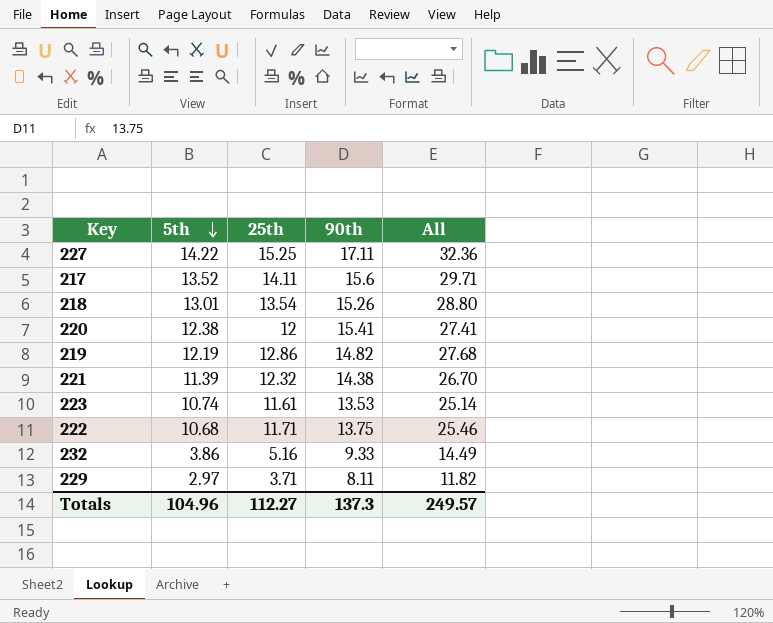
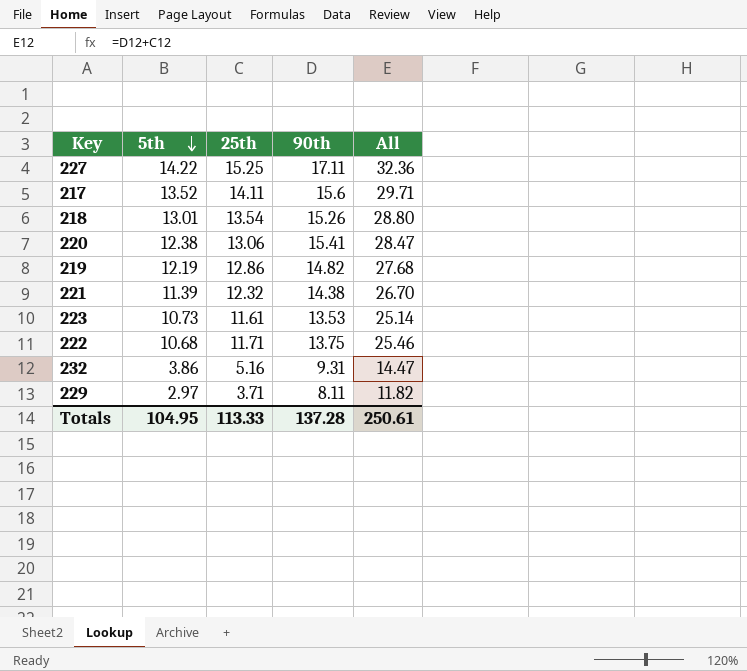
220 | 25th: 12 -> 13.06
220 | All: 27.41 -> 28.47
223 | 5th: 10.74 -> 10.73
232 | 90th: 9.33 -> 9.31
232 | All: 14.49 -> 14.47
Totals | 5th: 104.96 -> 104.95
Totals | 25th: 112.27 -> 113.33
Totals | 90th: 137.3 -> 137.28
Totals | All: 249.57 -> 250.61

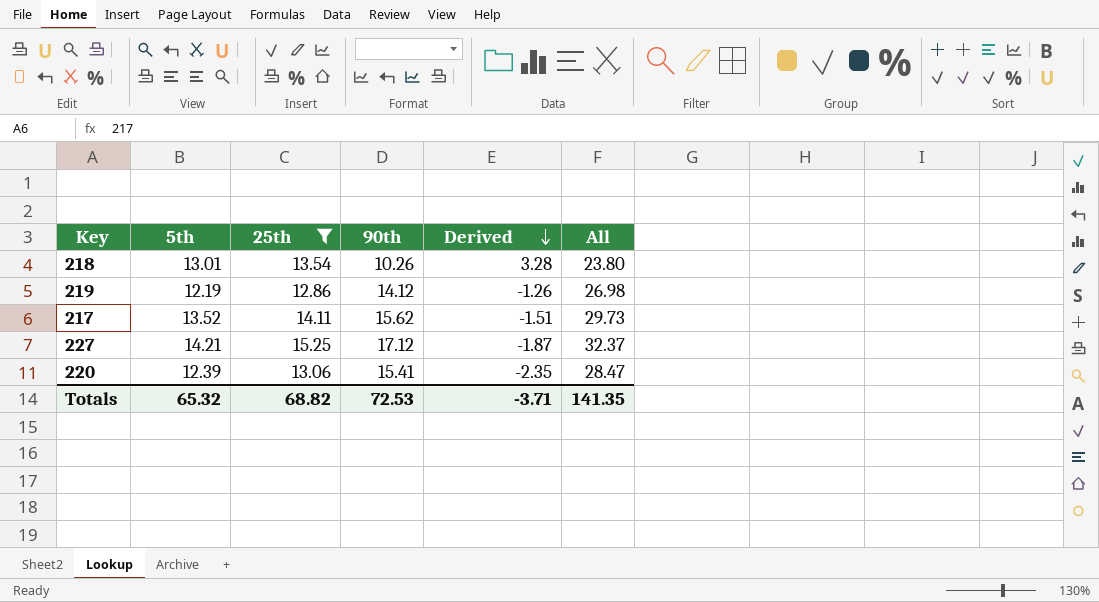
filter: none -> 25th >= 12.86
row order: 5th descending -> Derived descending
column Derived | formula: none -> [25th] - [90th]
218 | 90th: 15.26 -> 10.26
218 | All: 28.80 -> 23.80
219 | 90th: 14.82 -> 14.12
219 | All: 27.68 -> 26.98
217 | 90th: 15.6 -> 15.62
217 | All: 29.71 -> 29.73
227 | 5th: 14.22 -> 14.21
227 | 90th: 17.11 -> 17.12
227 | All: 32.36 -> 32.37
220 | 5th: 12.38 -> 12.39
Totals | 5th: 104.95 -> 65.32
Totals | 25th: 113.33 -> 68.82
Totals | 90th: 137.28 -> 72.53
Totals | All: 250.61 -> 141.35

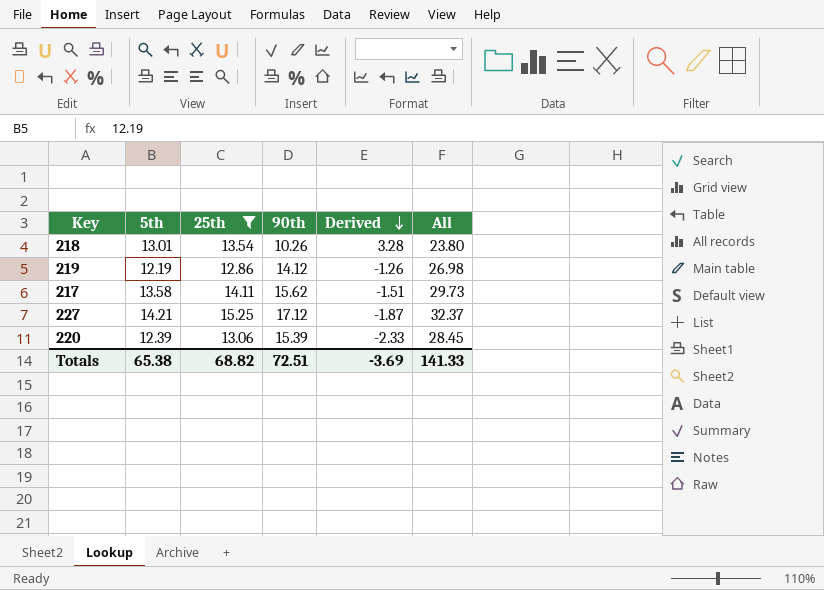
217 | 5th: 13.52 -> 13.58
220 | 90th: 15.41 -> 15.39
220 | Derived: -2.35 -> -2.33
220 | All: 28.47 -> 28.45
Totals | 5th: 65.32 -> 65.38
Totals | 90th: 72.53 -> 72.51
Totals | Derived: -3.71 -> -3.69
Totals | All: 141.35 -> 141.33

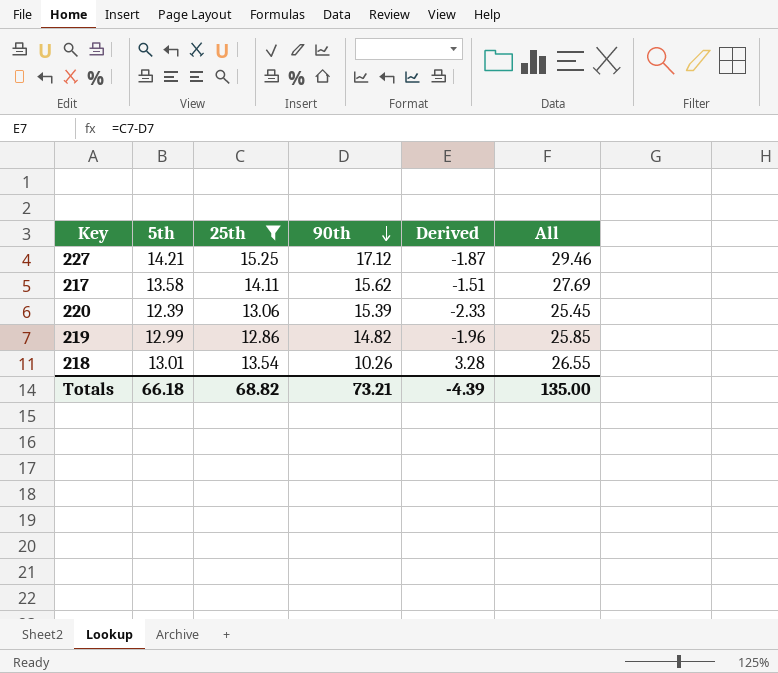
row order: Derived descending -> 90th descending
column All | formula: [25th] + [90th] -> [5th] + [25th]
219 | 5th: 12.19 -> 12.99
219 | 90th: 14.12 -> 14.82
219 | Derived: -1.26 -> -1.96
Totals | 5th: 65.38 -> 66.18
Totals | 90th: 72.51 -> 73.21
Totals | Derived: -3.69 -> -4.39
Totals | All: 141.33 -> 135.00

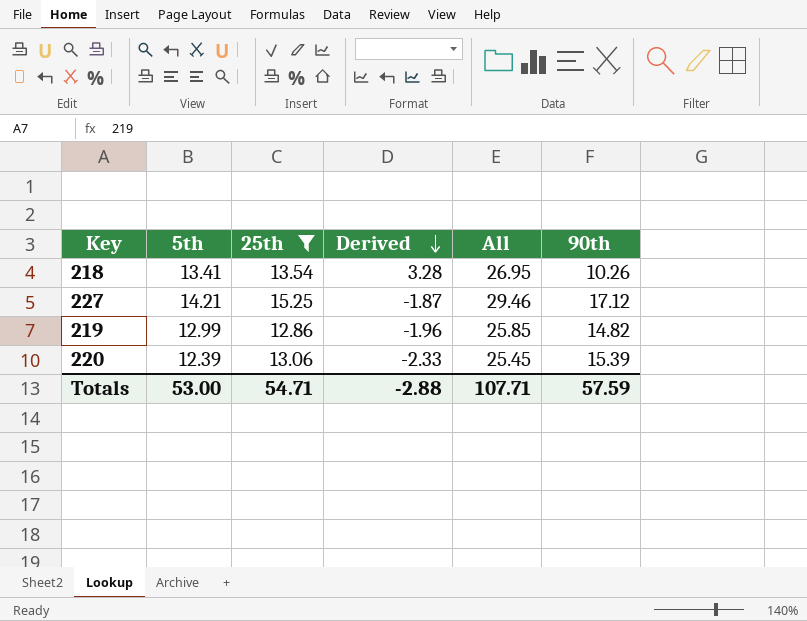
row order: 90th descending -> Derived descending
column 90th | position: 4 -> 6
row 217: 13.58 | 14.11 | 15.62 | -1.51 | 27.69 -> none
218 | 5th: 13.01 -> 13.41
218 | All: 26.55 -> 26.95
Totals | 5th: 66.18 -> 53.00
Totals | 25th: 68.82 -> 54.71
Totals | Derived: -4.39 -> -2.88
Totals | All: 135.00 -> 107.71
Totals | 90th: 73.21 -> 57.59

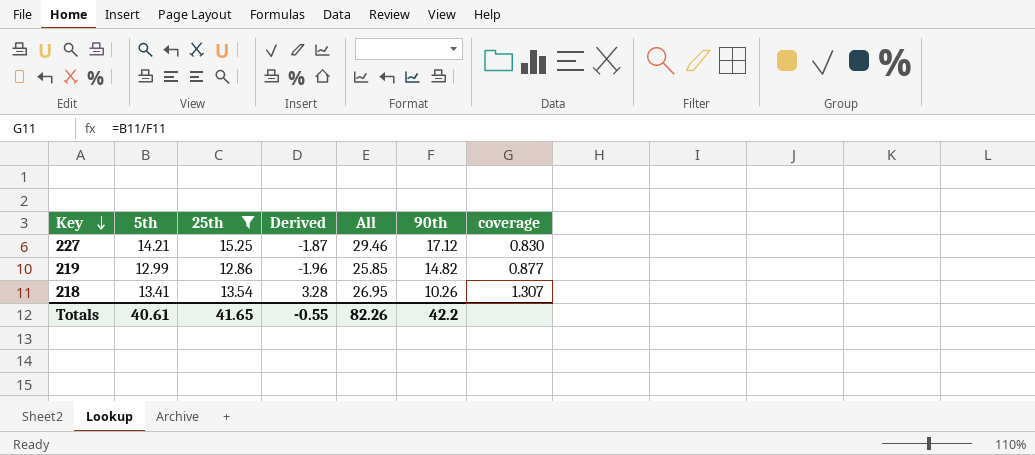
row order: Derived descending -> Key descending
column coverage | formula: none -> [5th] / [90th]
row 220: 12.39 | 13.06 | -2.33 | 25.45 | 15.39 -> none
Totals | 5th: 53.00 -> 40.61
Totals | 25th: 54.71 -> 41.65
Totals | Derived: -2.88 -> -0.55
Totals | All: 107.71 -> 82.26
Totals | 90th: 57.59 -> 42.2

